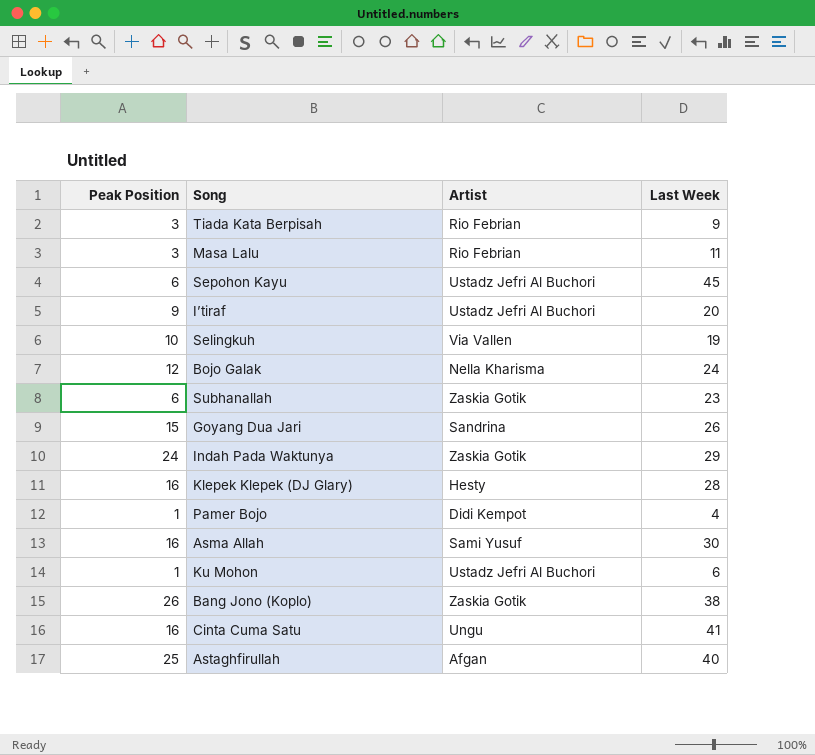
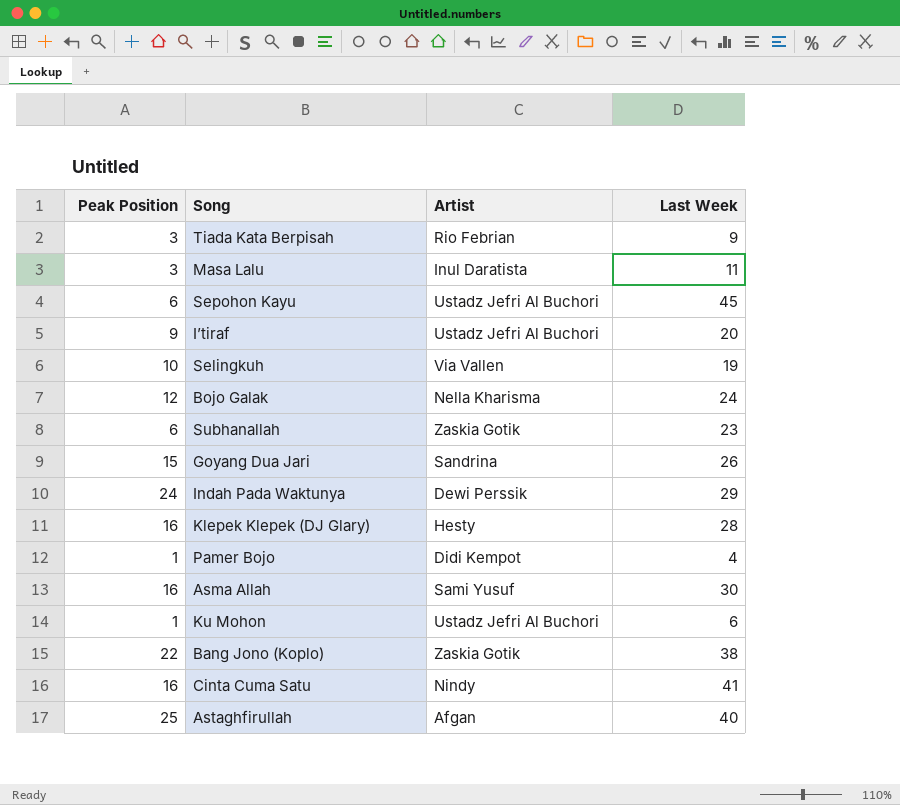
Masa Lalu | Artist: Rio Febrian -> Inul Daratista
Indah Pada Waktunya | Artist: Zaskia Gotik -> Dewi Perssik
Bang Jono (Koplo) | Peak Position: 26 -> 22
Cinta Cuma Satu | Artist: Ungu -> Nindy

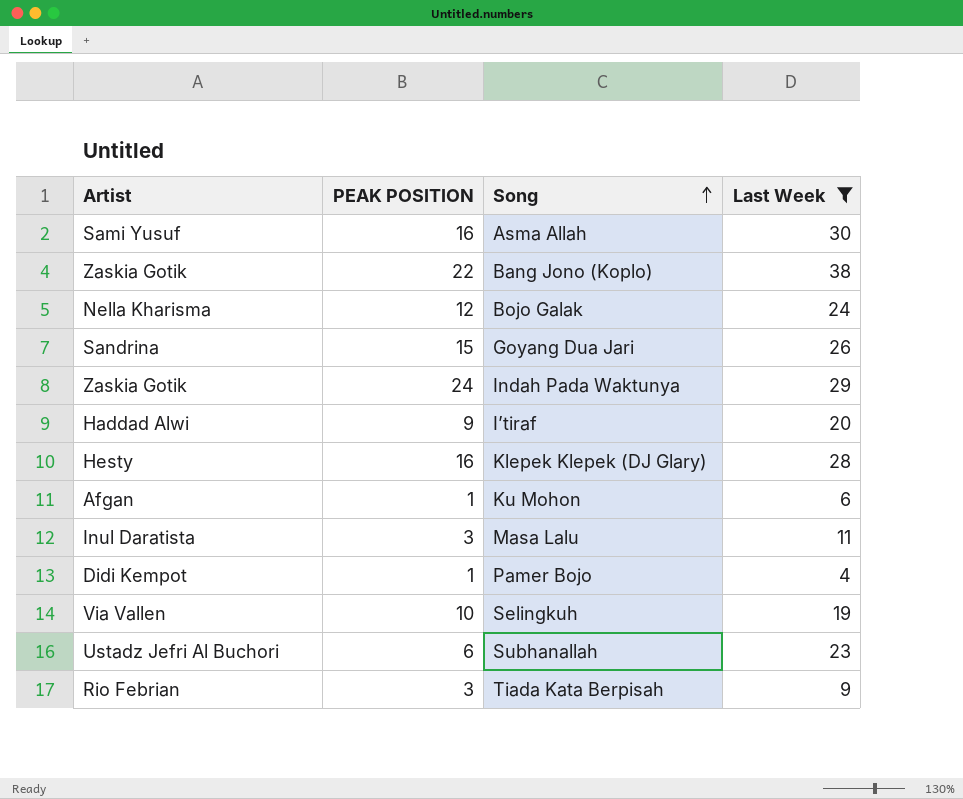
filter: none -> Last Week <= 38
row order: none -> Song ascending
column Artist | position: 3 -> 1
column name: Peak Position -> PEAK POSITION
Indah Pada Waktunya | Artist: Dewi Perssik -> Zaskia Gotik
I’tiraf | Artist: Ustadz Jefri Al Buchori -> Haddad Alwi
Ku Mohon | Artist: Ustadz Jefri Al Buchori -> Afgan
Subhanallah | Artist: Zaskia Gotik -> Ustadz Jefri Al Buchori

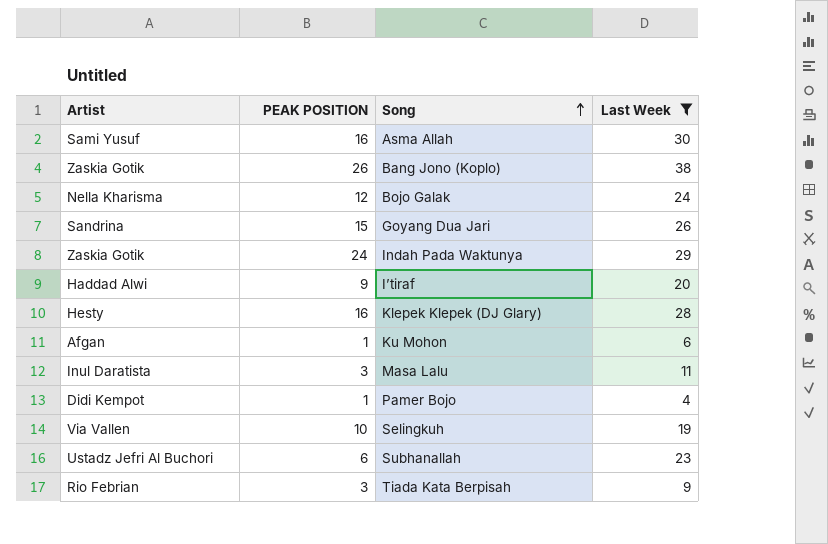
Bang Jono (Koplo) | PEAK POSITION: 22 -> 26

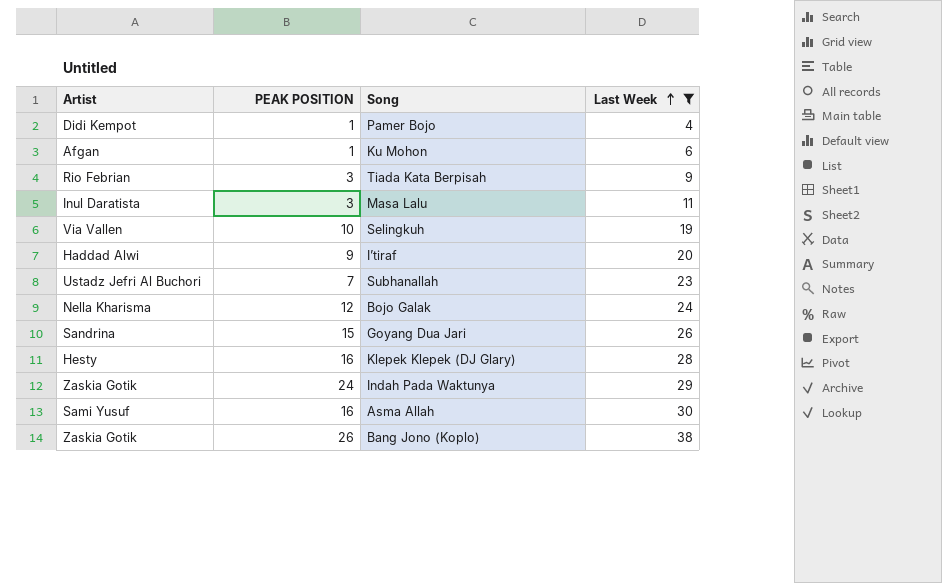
row order: Song ascending -> Last Week ascending
Subhanallah | PEAK POSITION: 6 -> 7

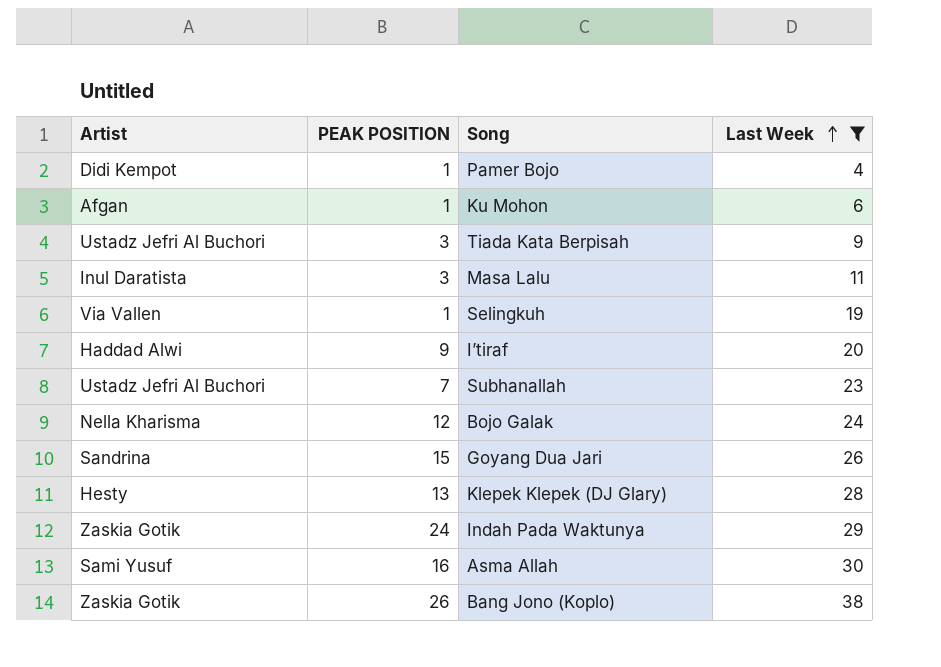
Tiada Kata Berpisah | Artist: Rio Febrian -> Ustadz Jefri Al Buchori
Selingkuh | PEAK POSITION: 10 -> 1
Klepek Klepek (DJ Glary) | PEAK POSITION: 16 -> 13

